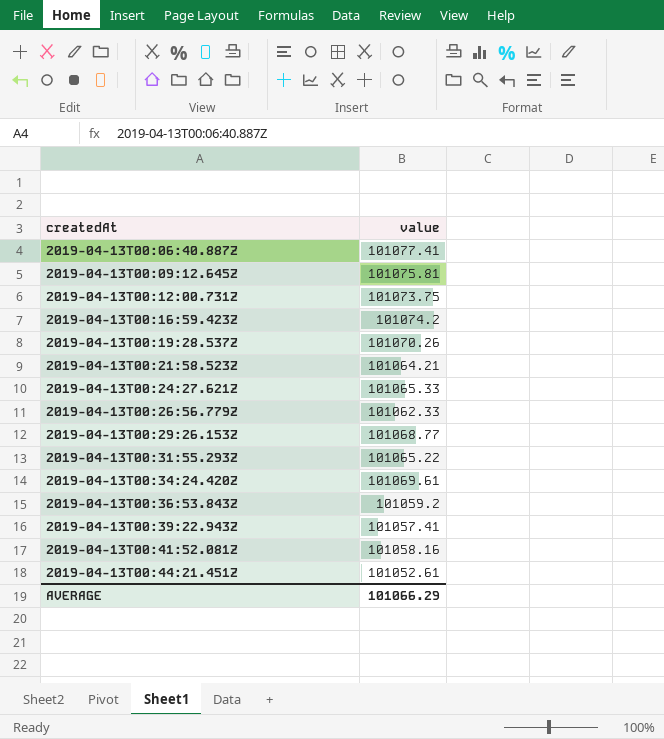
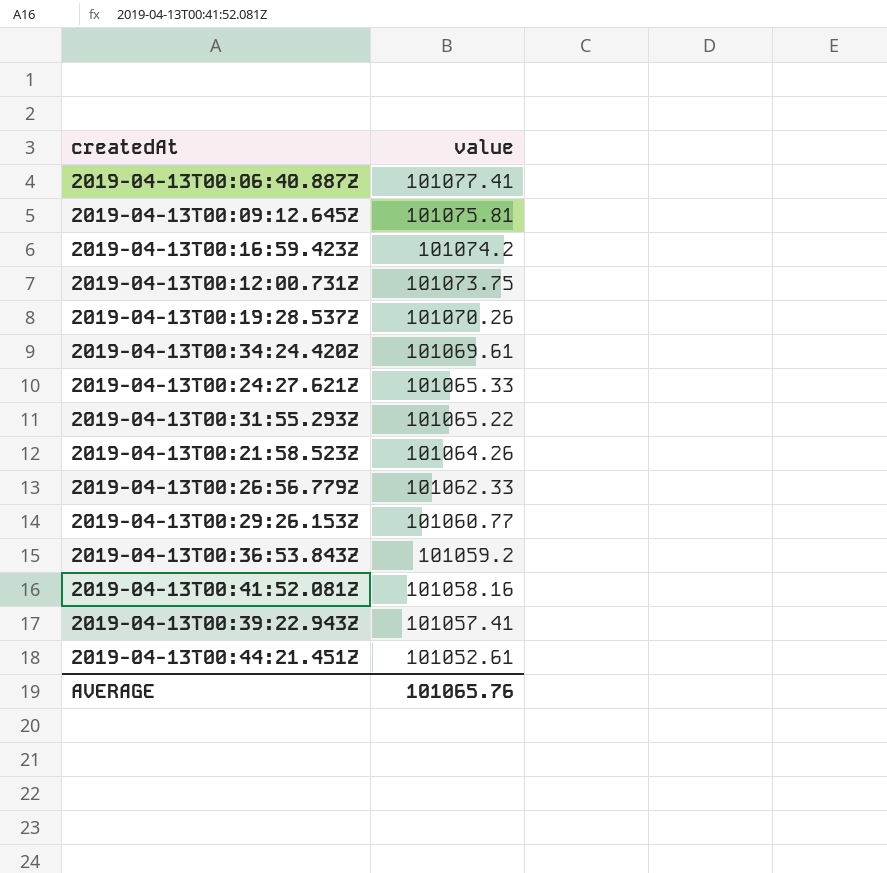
row order: createdAt ascending -> value descending
2019-04-13T00:21:58.523Z | value: 101064.21 -> 101064.26
2019-04-13T00:29:26.153Z | value: 101068.77 -> 101060.77
AVERAGE | value: 101066.29 -> 101065.76

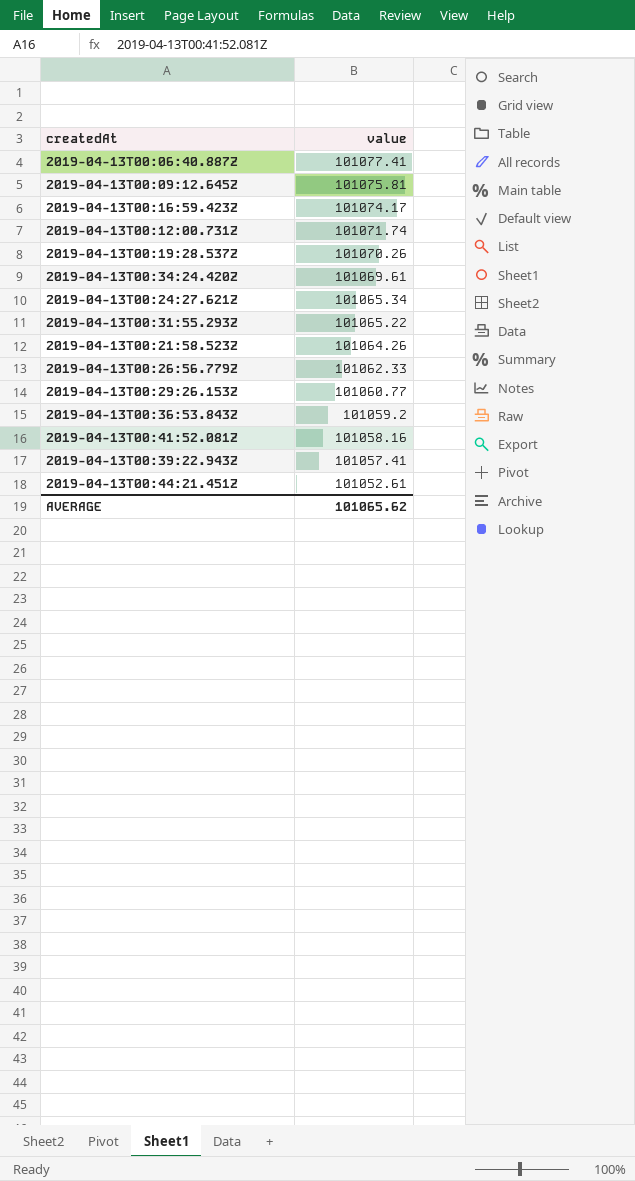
2019-04-13T00:16:59.423Z | value: 101074.2 -> 101074.17
2019-04-13T00:12:00.731Z | value: 101073.75 -> 101071.74
2019-04-13T00:24:27.621Z | value: 101065.33 -> 101065.34
AVERAGE | value: 101065.76 -> 101065.62

